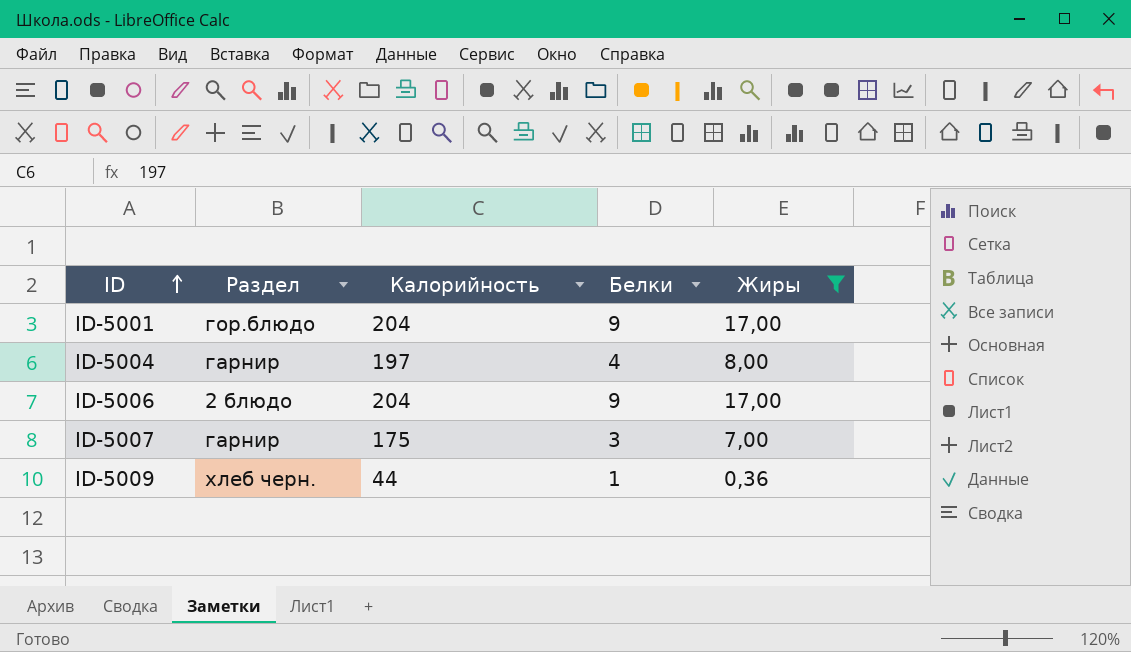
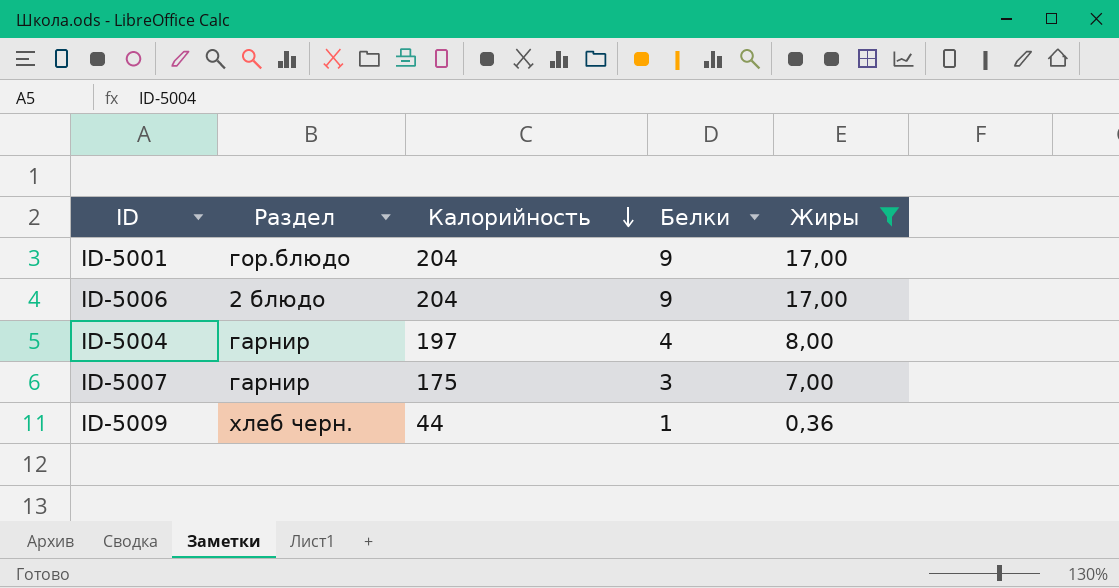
row order: ID ascending -> Калорийность descending

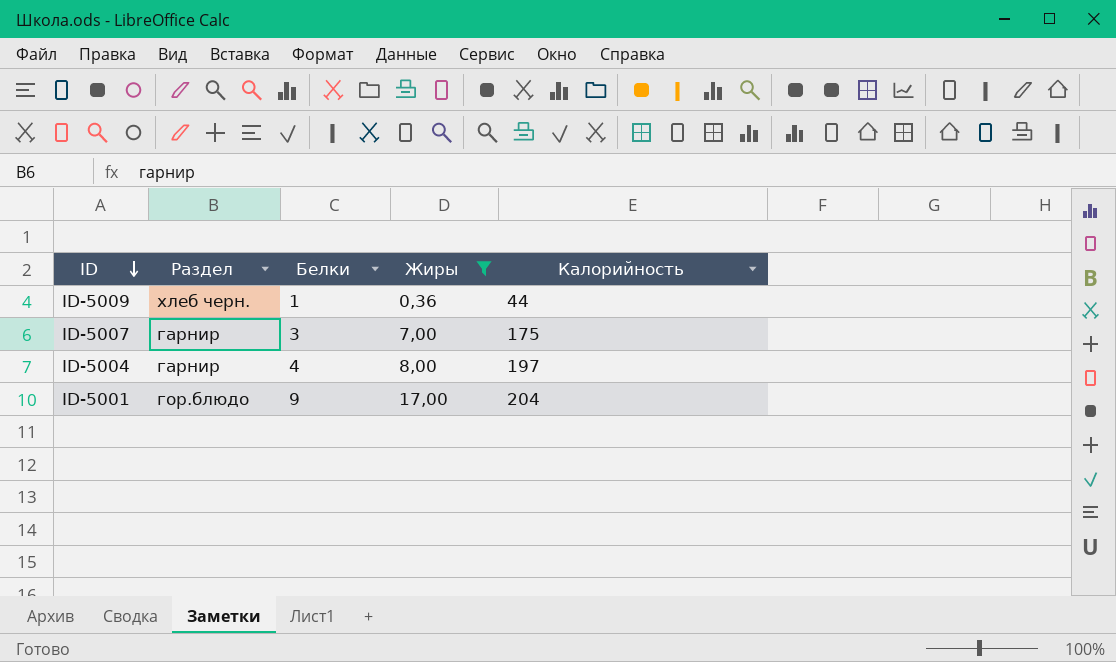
row order: Калорийность descending -> ID descending
column Калорийность | position: 3 -> 5
row ID-5006: 2 блюдо | 204 | 9 | 17,00 -> none

